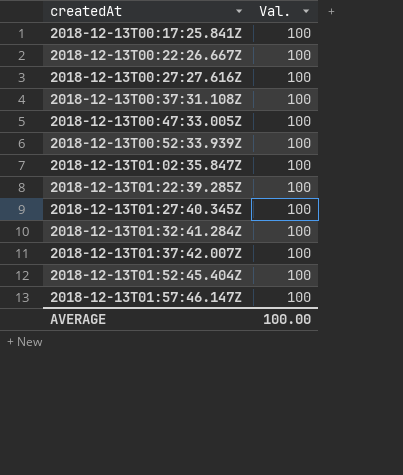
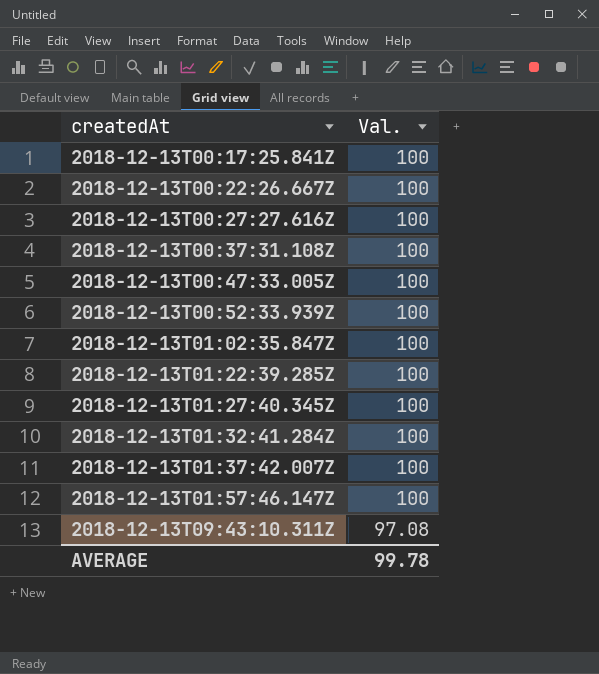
row 2018-12-13T01:52:45.404Z: 100 -> none
row 2018-12-13T09:43:10.311Z: none -> 97.08
AVERAGE | Val.: 100.00 -> 99.78

